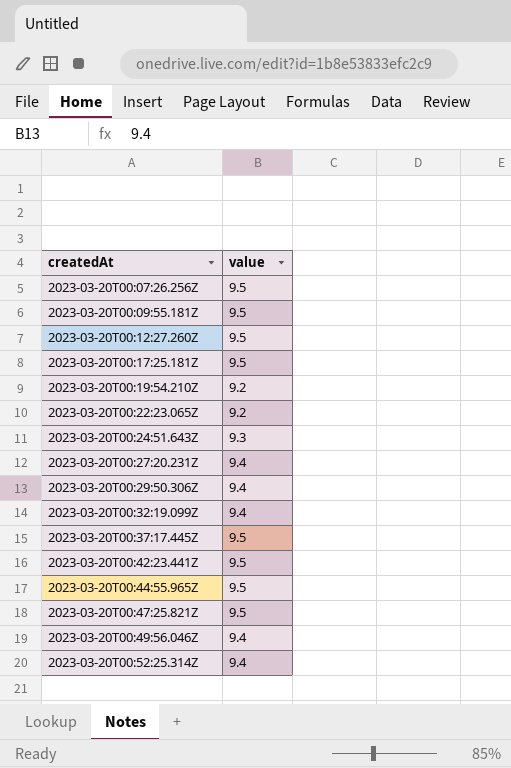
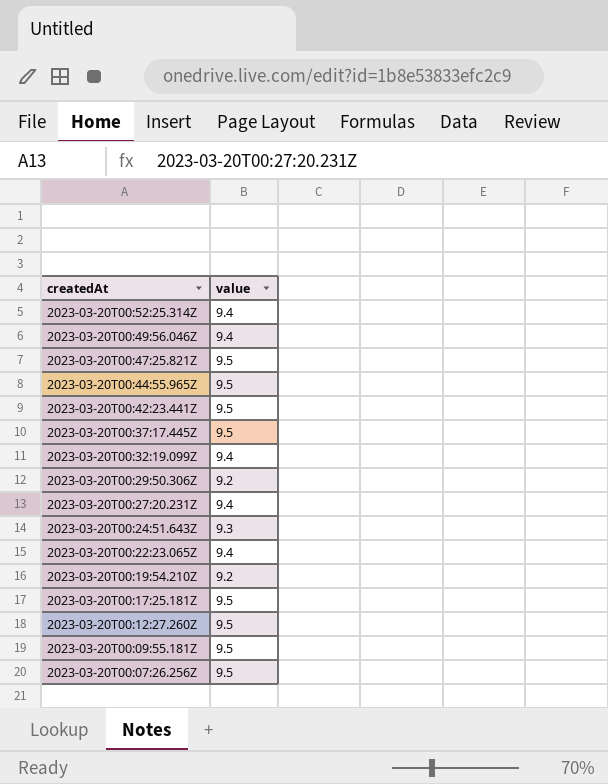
row order: createdAt ascending -> createdAt descending
2023-03-20T00:29:50.306Z | value: 9.4 -> 9.2
2023-03-20T00:22:23.065Z | value: 9.2 -> 9.4

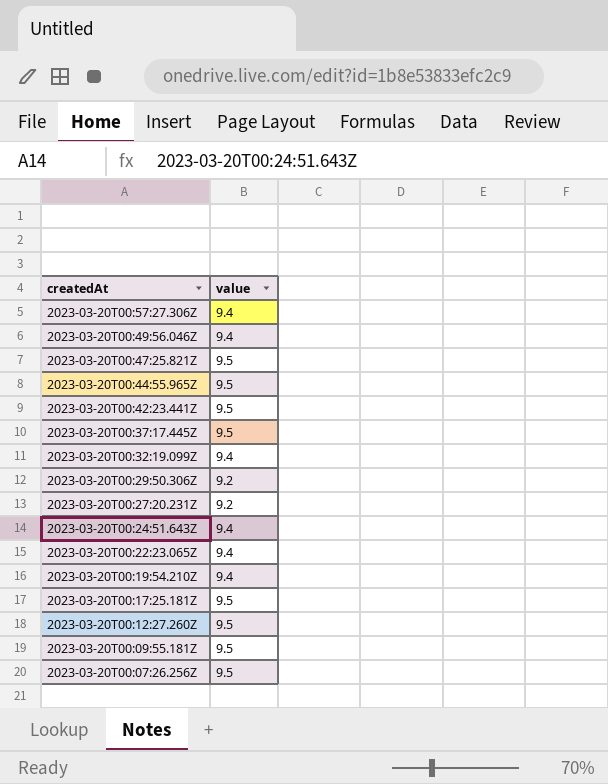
row 2023-03-20T00:52:25.314Z: 9.4 -> none
row 2023-03-20T00:57:27.306Z: none -> 9.4
2023-03-20T00:27:20.231Z | value: 9.4 -> 9.2
2023-03-20T00:24:51.643Z | value: 9.3 -> 9.4
2023-03-20T00:19:54.210Z | value: 9.2 -> 9.4

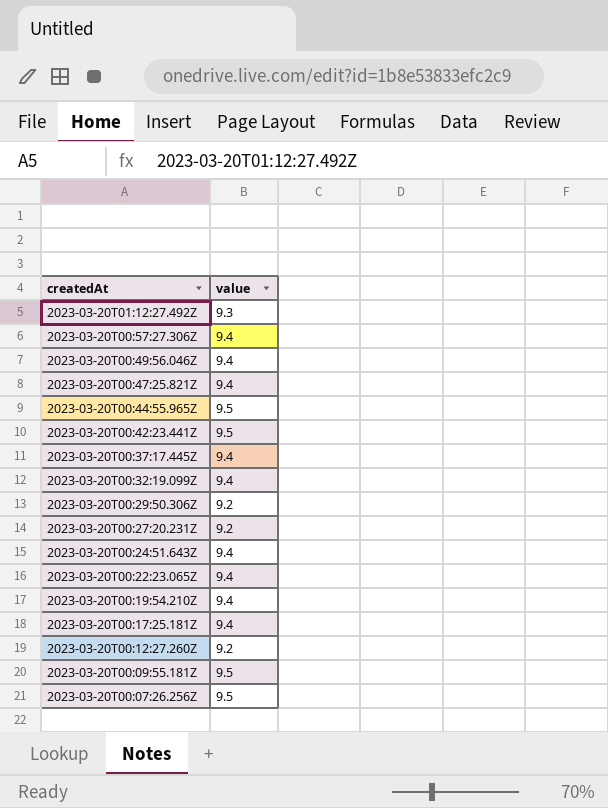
row 2023-03-20T01:12:27.492Z: none -> 9.3
2023-03-20T00:47:25.821Z | value: 9.5 -> 9.4
2023-03-20T00:37:17.445Z | value: 9.5 -> 9.4
2023-03-20T00:17:25.181Z | value: 9.5 -> 9.4
2023-03-20T00:12:27.260Z | value: 9.5 -> 9.2

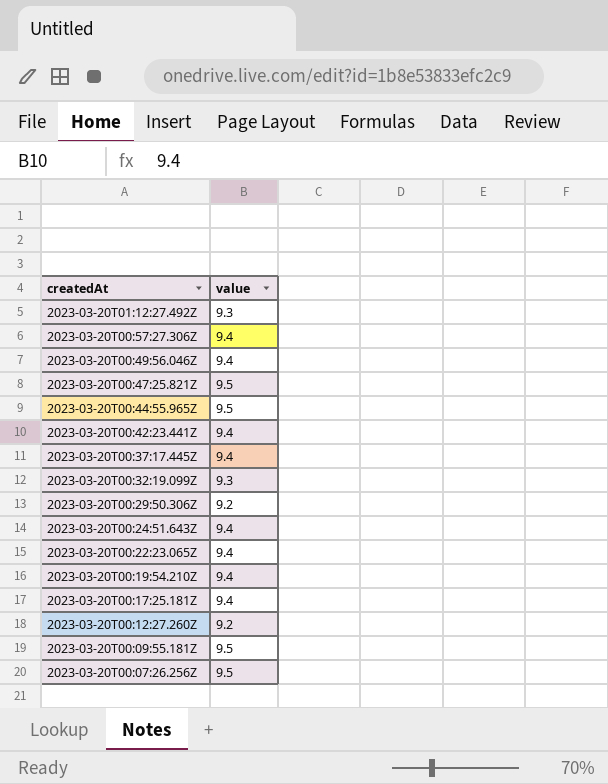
row 2023-03-20T00:27:20.231Z: 9.2 -> none
2023-03-20T00:47:25.821Z | value: 9.4 -> 9.5
2023-03-20T00:42:23.441Z | value: 9.5 -> 9.4
2023-03-20T00:32:19.099Z | value: 9.4 -> 9.3

